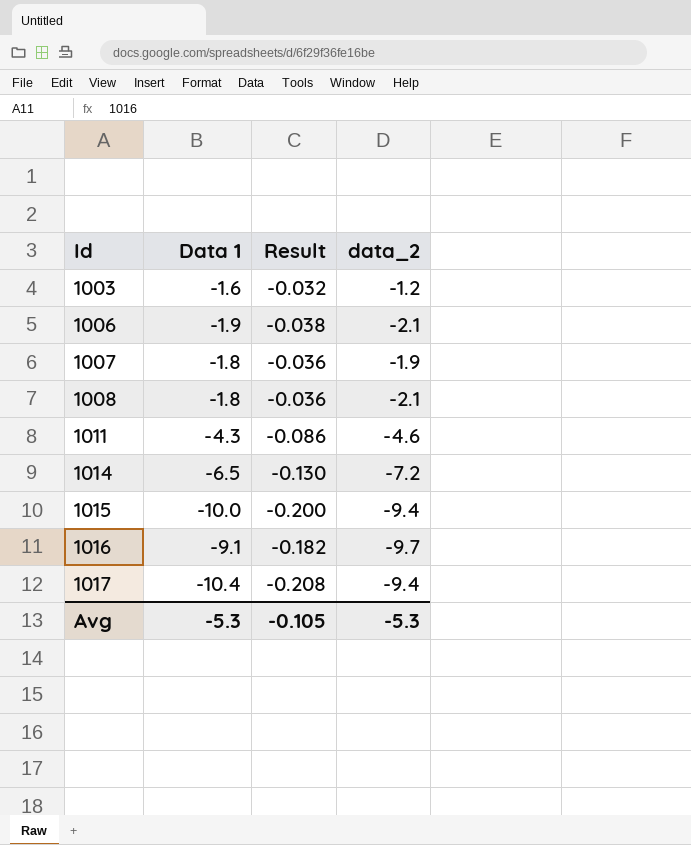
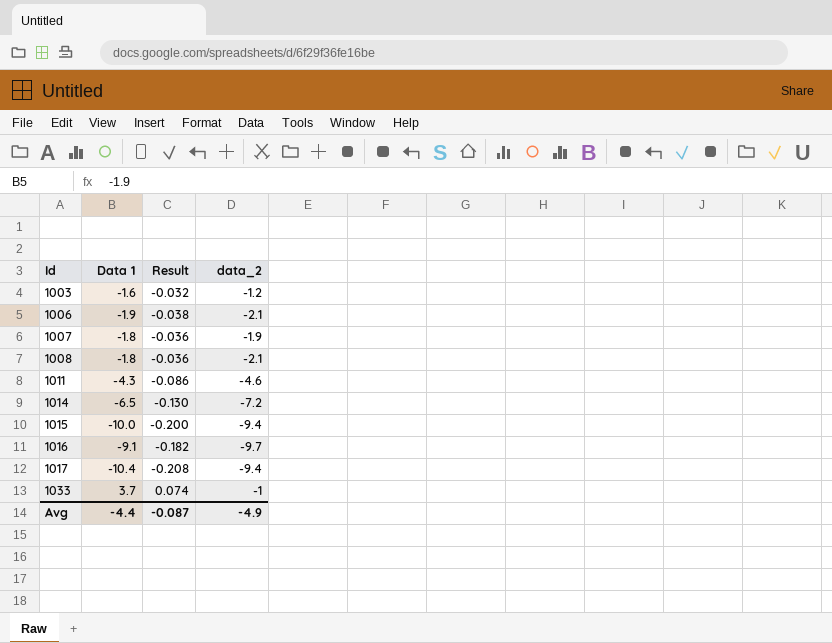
row 1033: none -> 3.7 | 0.074 | -1
Avg | Data 1: -5.3 -> -4.4
Avg | Result: -0.105 -> -0.087
Avg | data_2: -5.3 -> -4.9

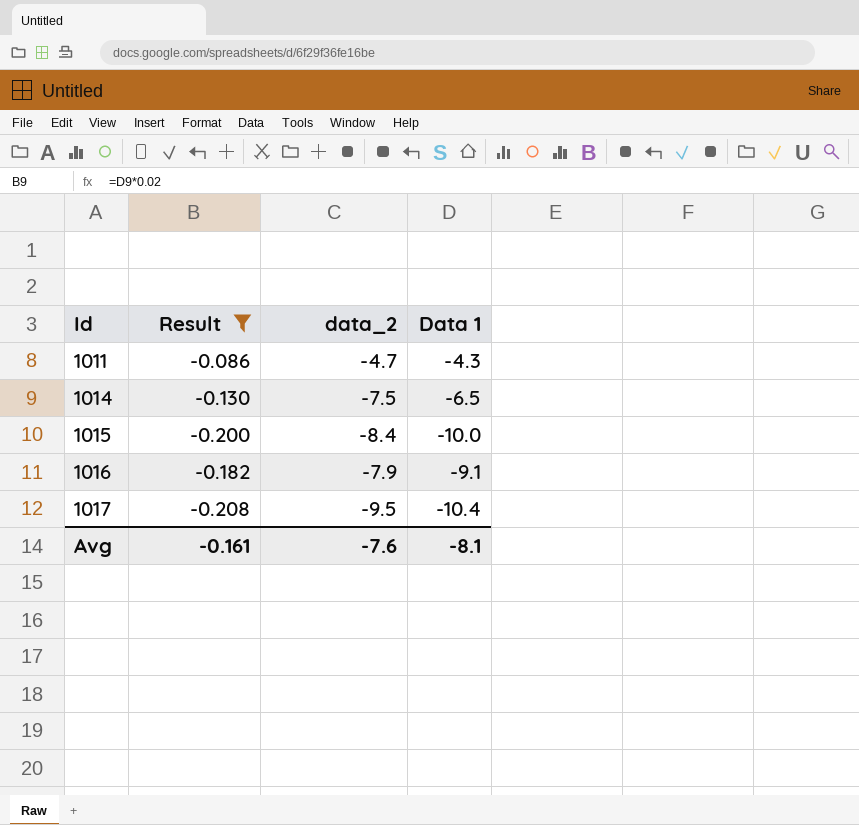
filter: none -> Result <= -0.086
column Data 1 | position: 2 -> 4
1011 | data_2: -4.6 -> -4.7
1014 | data_2: -7.2 -> -7.5
1015 | data_2: -9.4 -> -8.4
1016 | data_2: -9.7 -> -7.9
1017 | data_2: -9.4 -> -9.5
Avg | Result: -0.087 -> -0.161
Avg | data_2: -4.9 -> -7.6
Avg | Data 1: -4.4 -> -8.1

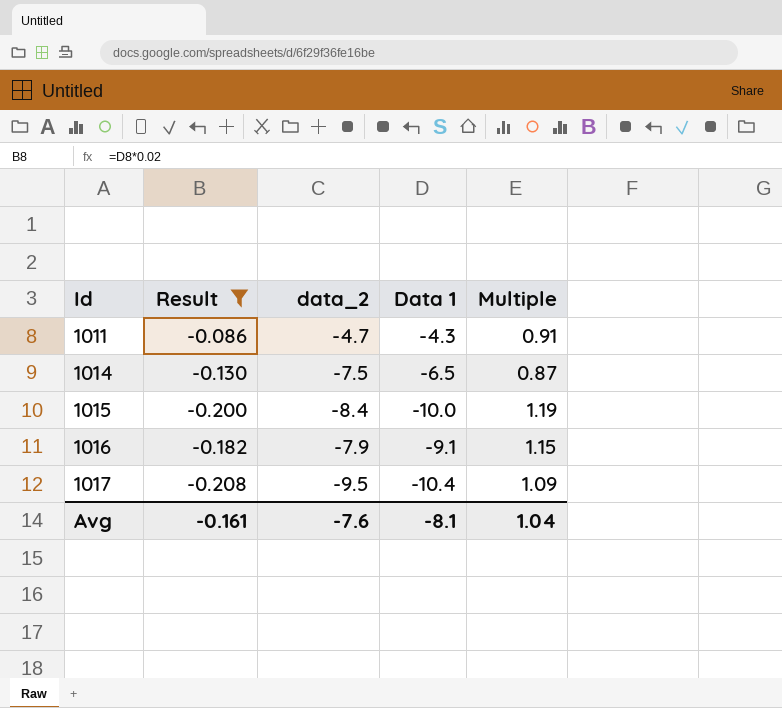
column Multiple | formula: none -> [Data 1] / [data_2]

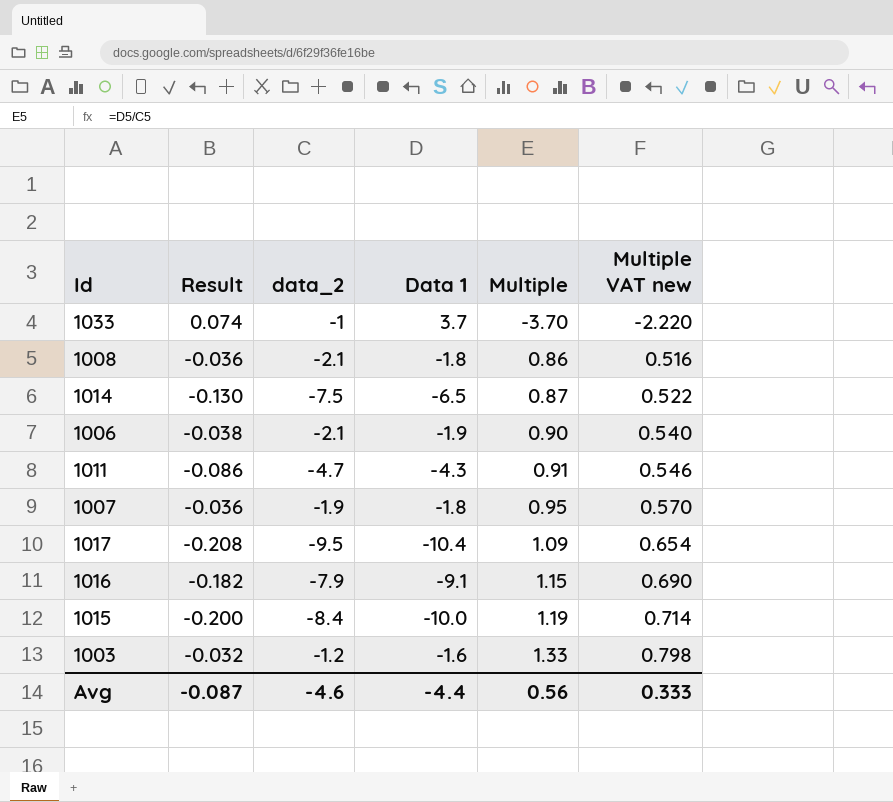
filter: Result <= -0.086 -> none
row order: Id ascending -> Multiple ascending
column Multiple VAT new | formula: none -> [Multiple] * 0.6
Avg | Result: -0.161 -> -0.087
Avg | data_2: -7.6 -> -4.6
Avg | Data 1: -8.1 -> -4.4
Avg | Multiple: 1.04 -> 0.56

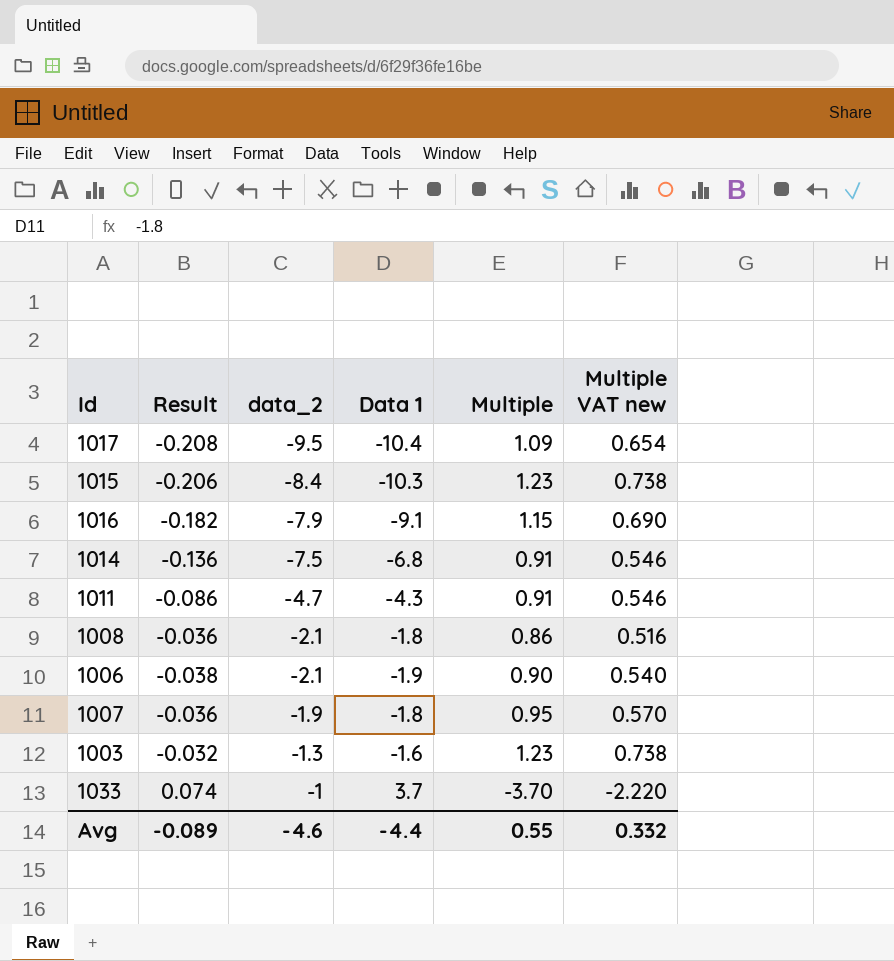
row order: Multiple ascending -> data_2 ascending
1015 | Result: -0.200 -> -0.206
1015 | Data 1: -10.0 -> -10.3
1015 | Multiple: 1.19 -> 1.23
1015 | Multiple VAT new: 0.714 -> 0.738
1014 | Result: -0.130 -> -0.136
1014 | Data 1: -6.5 -> -6.8
1014 | Multiple: 0.87 -> 0.91
1014 | Multiple VAT new: 0.522 -> 0.546
1003 | data_2: -1.2 -> -1.3
1003 | Multiple: 1.33 -> 1.23
1003 | Multiple VAT new: 0.798 -> 0.738
Avg | Result: -0.087 -> -0.089
Avg | Multiple: 0.56 -> 0.55
Avg | Multiple VAT new: 0.333 -> 0.332

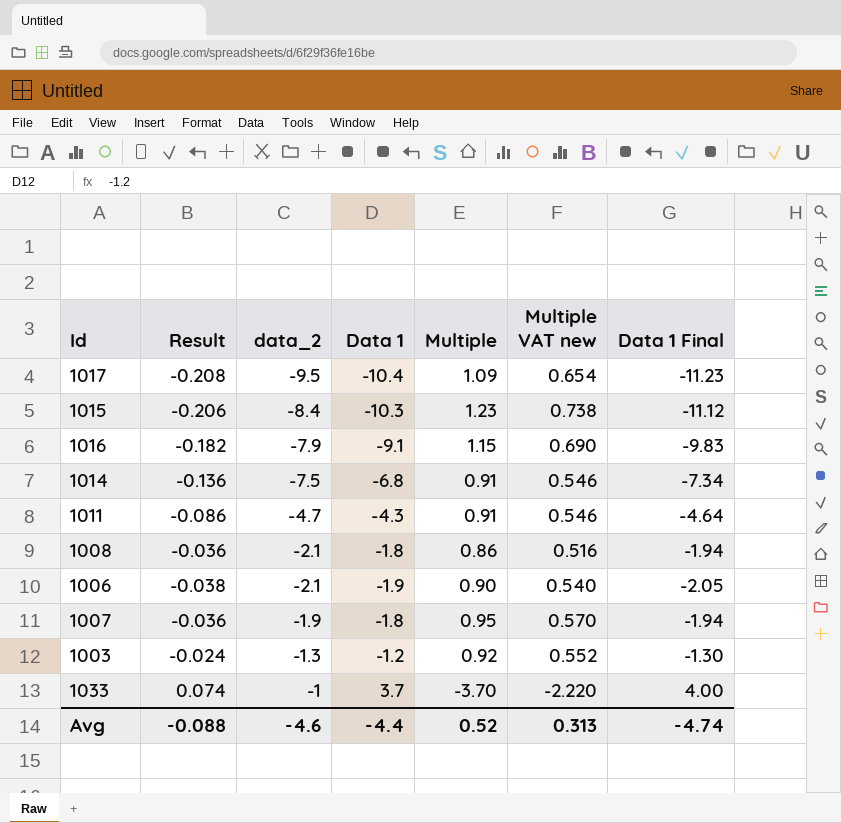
column Data 1 Final | formula: none -> [Data 1] * 1.08
1003 | Result: -0.032 -> -0.024
1003 | Data 1: -1.6 -> -1.2
1003 | Multiple: 1.23 -> 0.92
1003 | Multiple VAT new: 0.738 -> 0.552
Avg | Result: -0.089 -> -0.088
Avg | Multiple: 0.55 -> 0.52
Avg | Multiple VAT new: 0.332 -> 0.313

